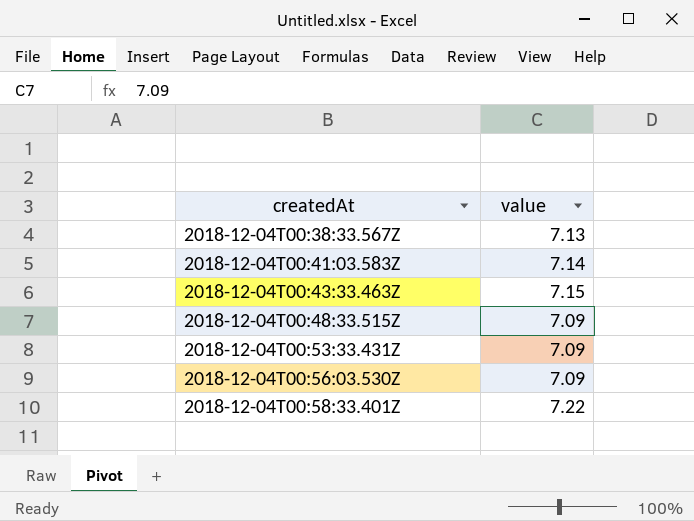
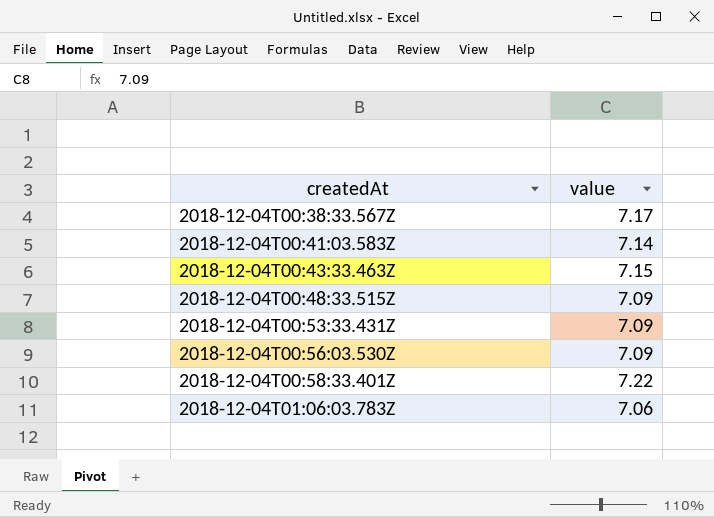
2018-12-04T00:38:33.567Z | value: 7.13 -> 7.17
row 2018-12-04T01:06:03.783Z: none -> 7.06

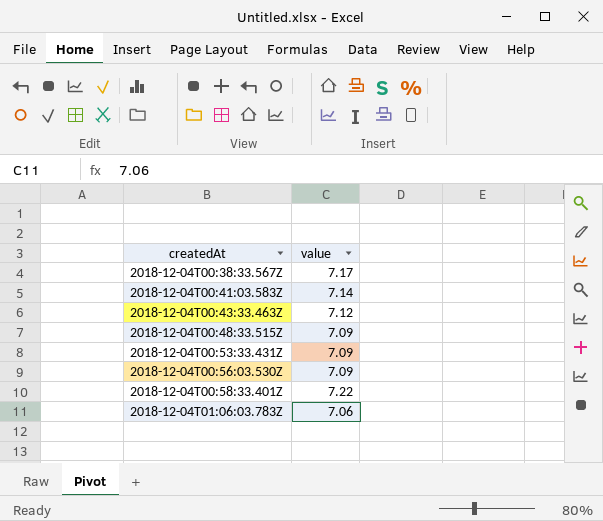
2018-12-04T00:43:33.463Z | value: 7.15 -> 7.12

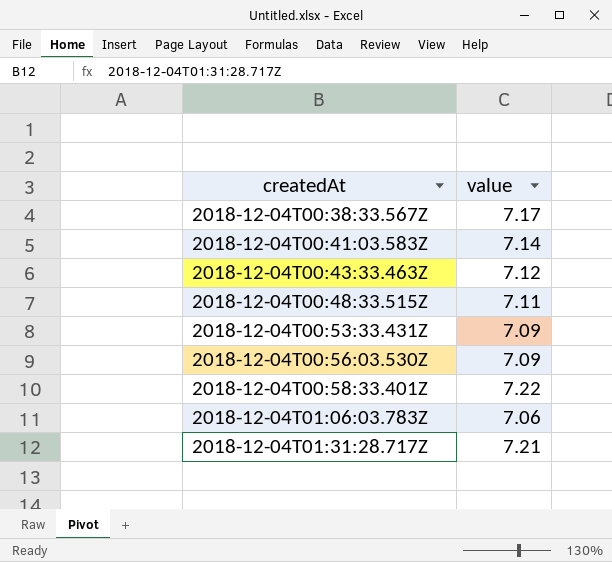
2018-12-04T00:48:33.515Z | value: 7.09 -> 7.11
row 2018-12-04T01:31:28.717Z: none -> 7.21

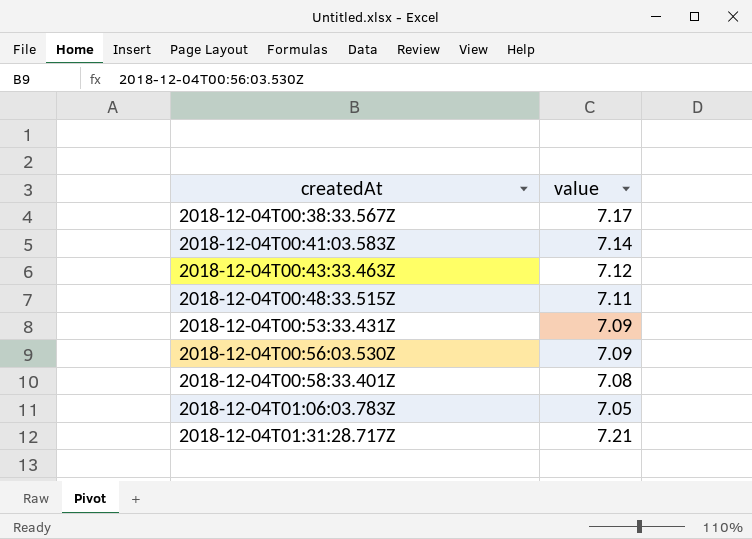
2018-12-04T00:58:33.401Z | value: 7.22 -> 7.08
2018-12-04T01:06:03.783Z | value: 7.06 -> 7.05

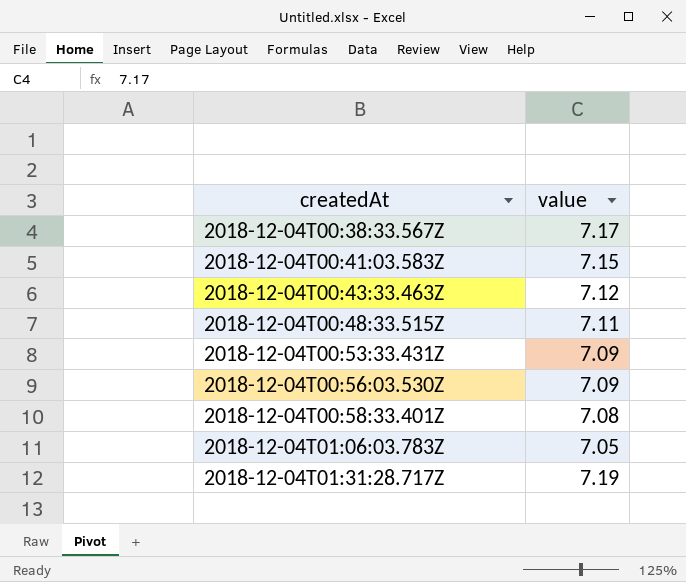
2018-12-04T00:41:03.583Z | value: 7.14 -> 7.15
2018-12-04T01:31:28.717Z | value: 7.21 -> 7.19

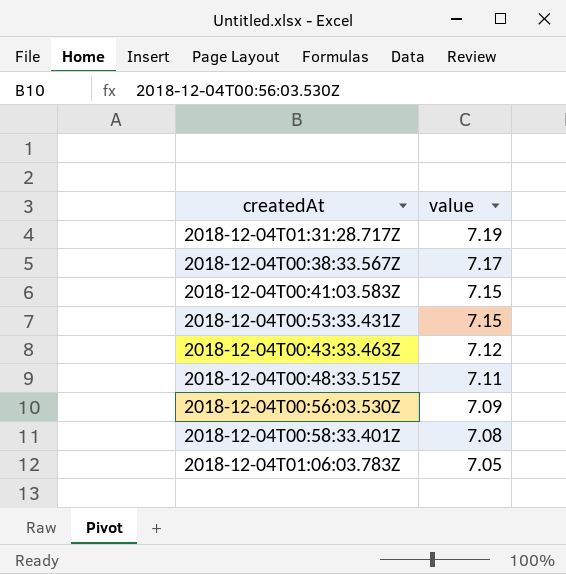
row order: createdAt ascending -> value descending
2018-12-04T00:53:33.431Z | value: 7.09 -> 7.15

